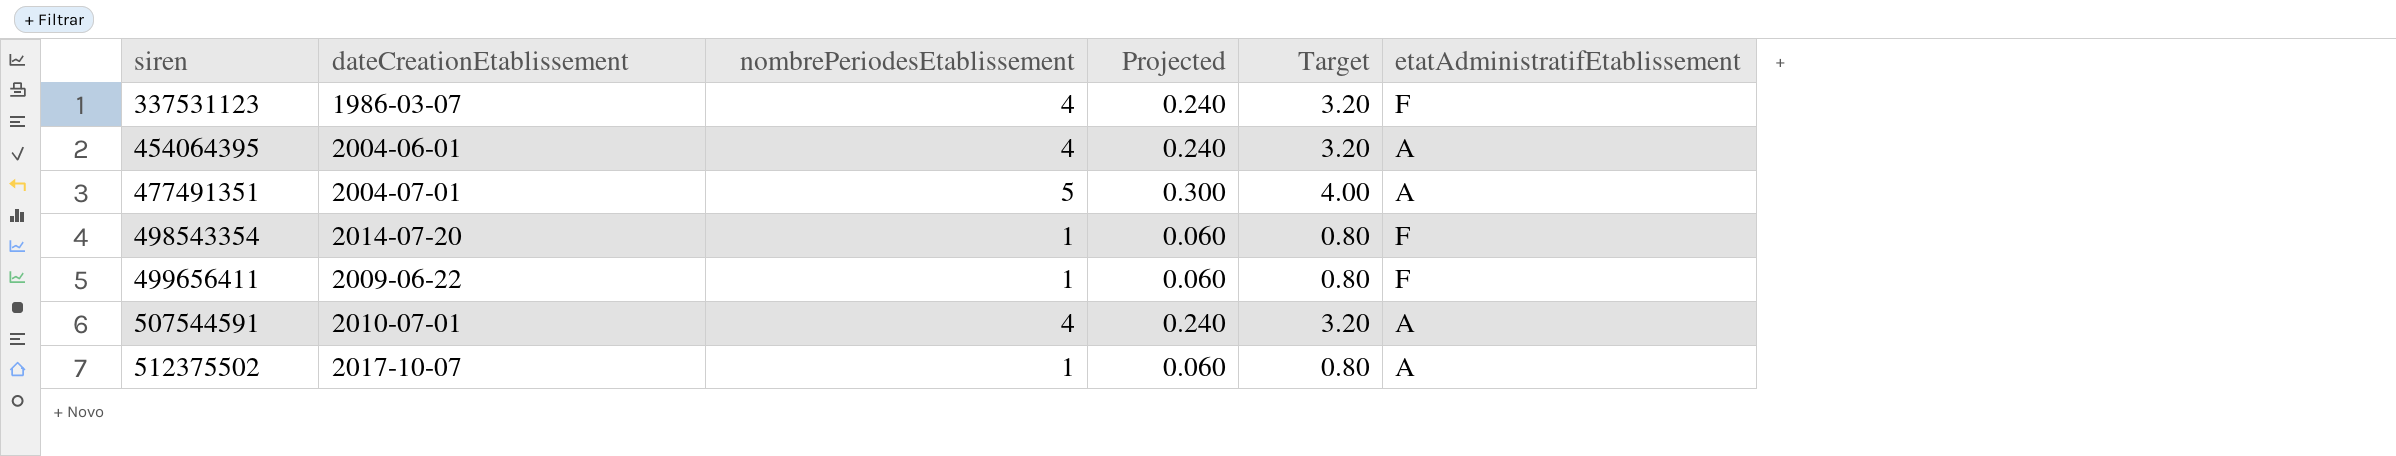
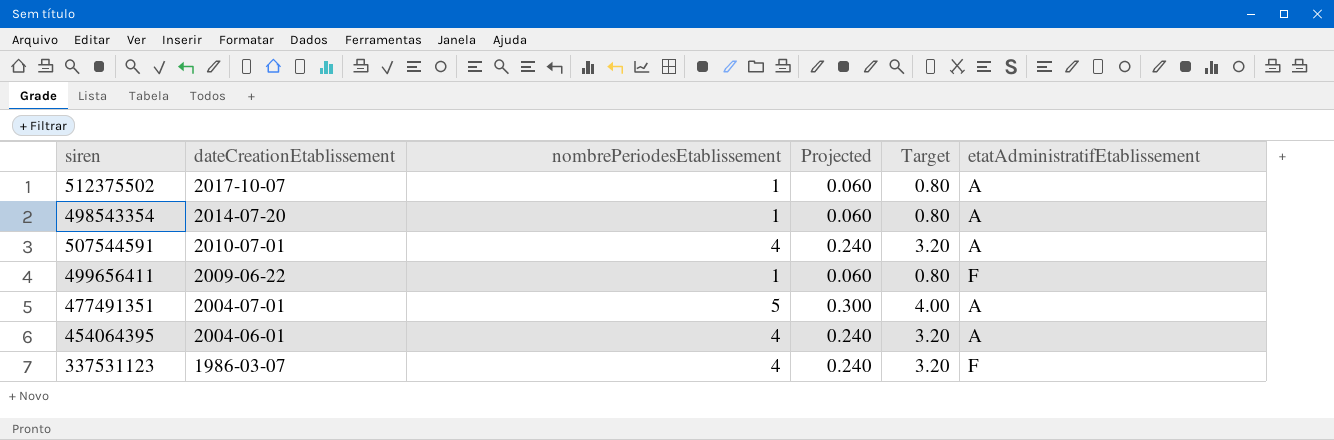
row order: siren ascending -> dateCreationEtablissement descending
498543354 | etatAdministratifEtablissement: F -> A

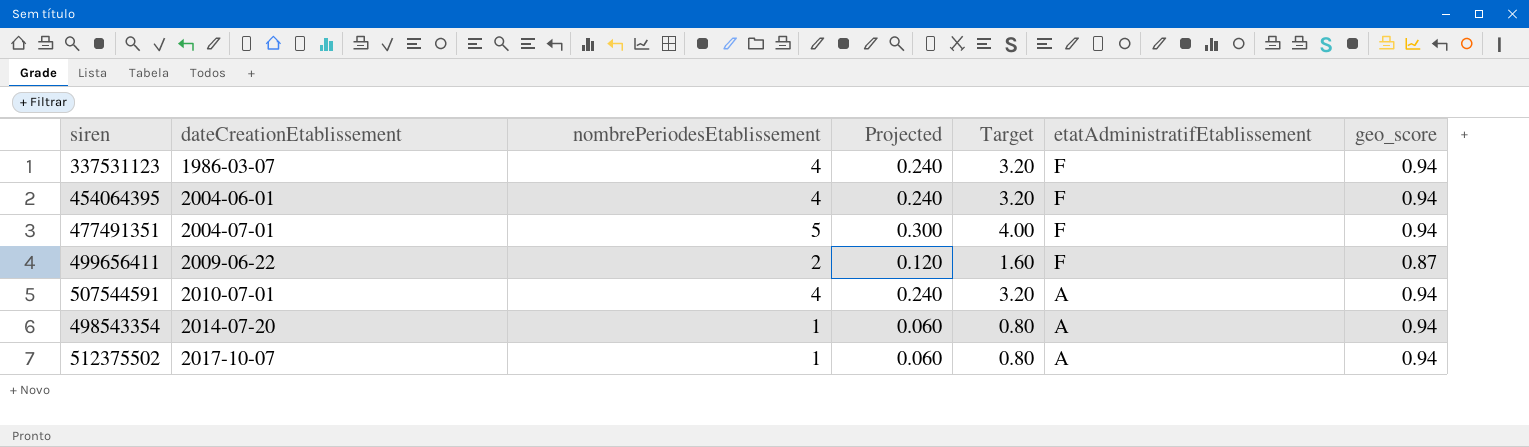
row order: dateCreationEtablissement descending -> dateCreationEtablissement ascending
column geo_score | position: none -> 7
454064395 | etatAdministratifEtablissement: A -> F
477491351 | etatAdministratifEtablissement: A -> F
499656411 | nombrePeriodesEtablissement: 1 -> 2
499656411 | Projected: 0.060 -> 0.120
499656411 | Target: 0.80 -> 1.60

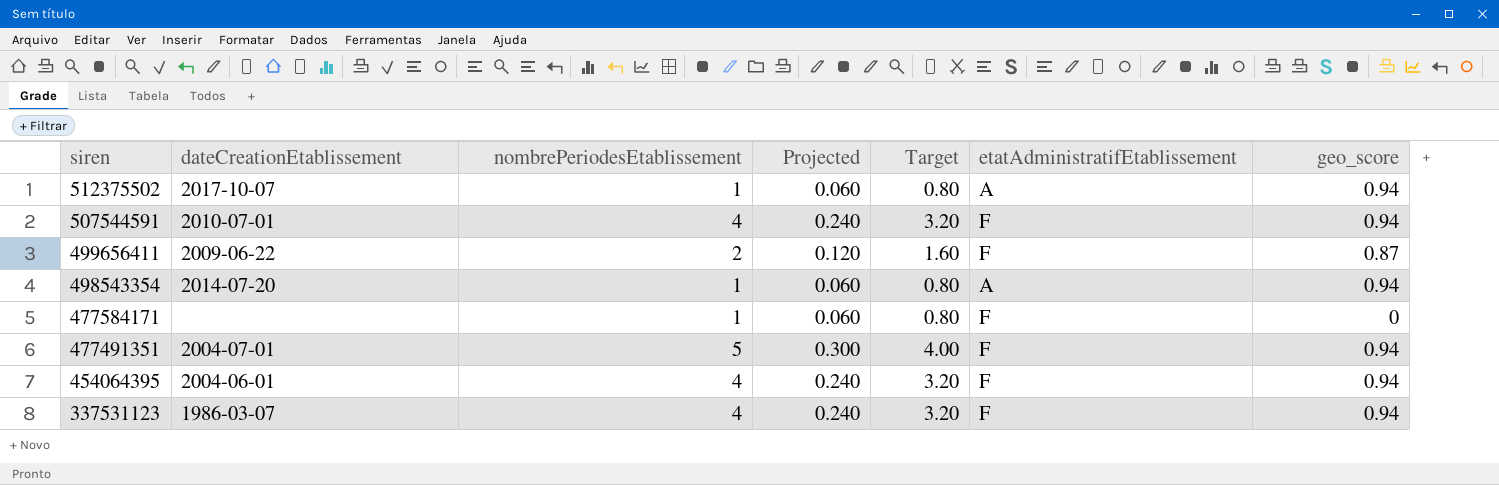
row order: dateCreationEtablissement ascending -> siren descending
507544591 | etatAdministratifEtablissement: A -> F
row 477584171: none -> none | 1 | 0.060 | 0.80 | F | 0

